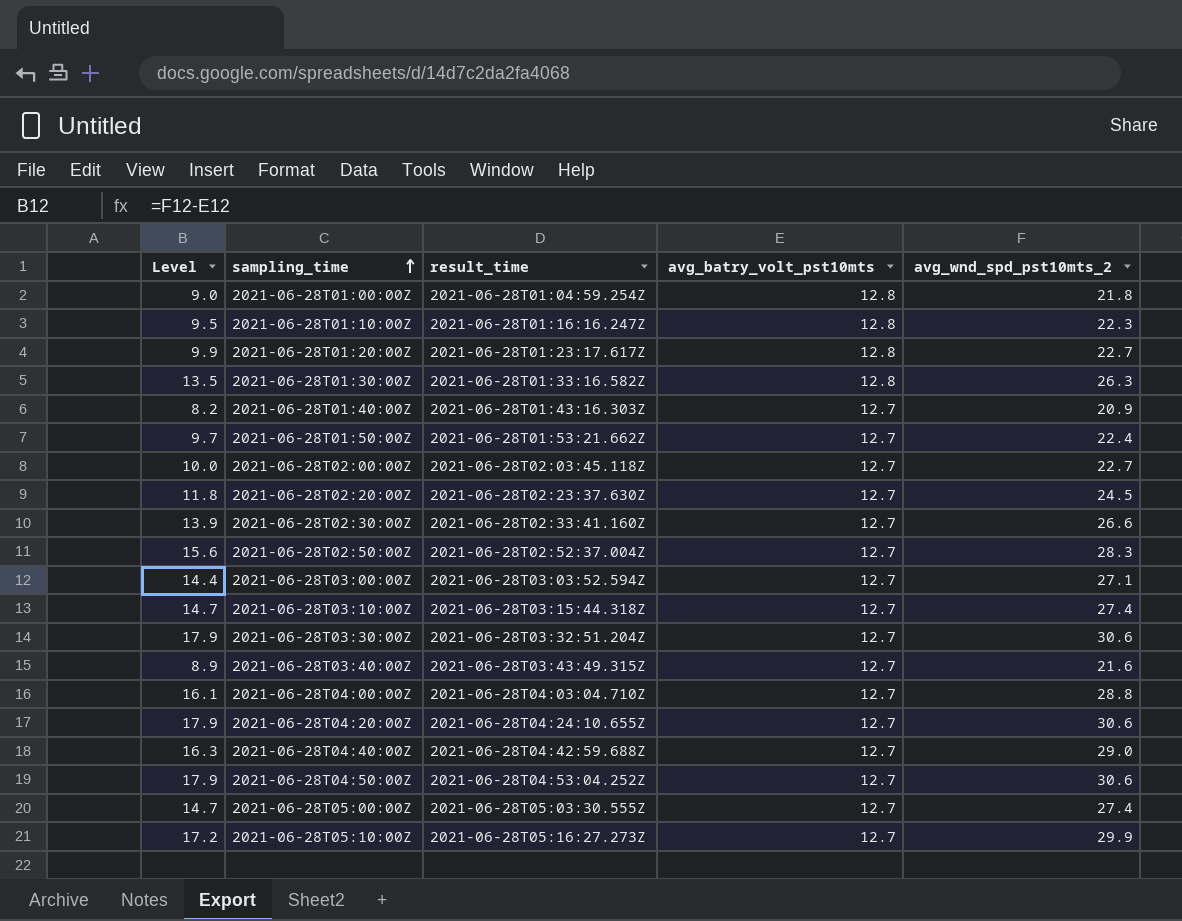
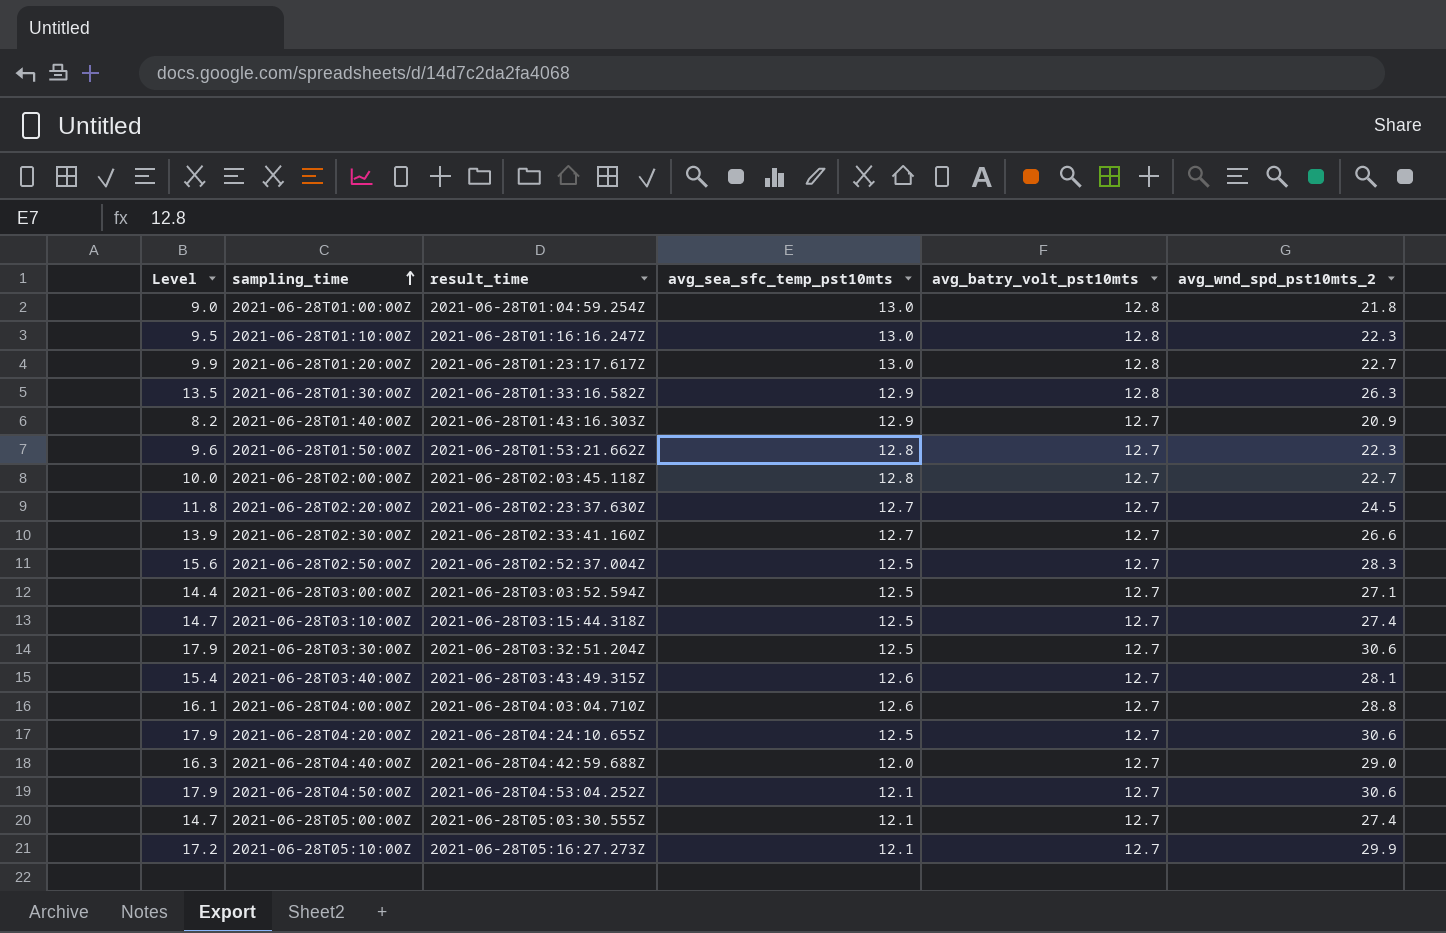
column avg_sea_sfc_temp_pst10mts | position: none -> 4
2021-06-28T01:50:00Z | Level: 9.7 -> 9.6
2021-06-28T01:50:00Z | avg_wnd_spd_pst10mts_2: 22.4 -> 22.3
2021-06-28T03:40:00Z | Level: 8.9 -> 15.4
2021-06-28T03:40:00Z | avg_wnd_spd_pst10mts_2: 21.6 -> 28.1

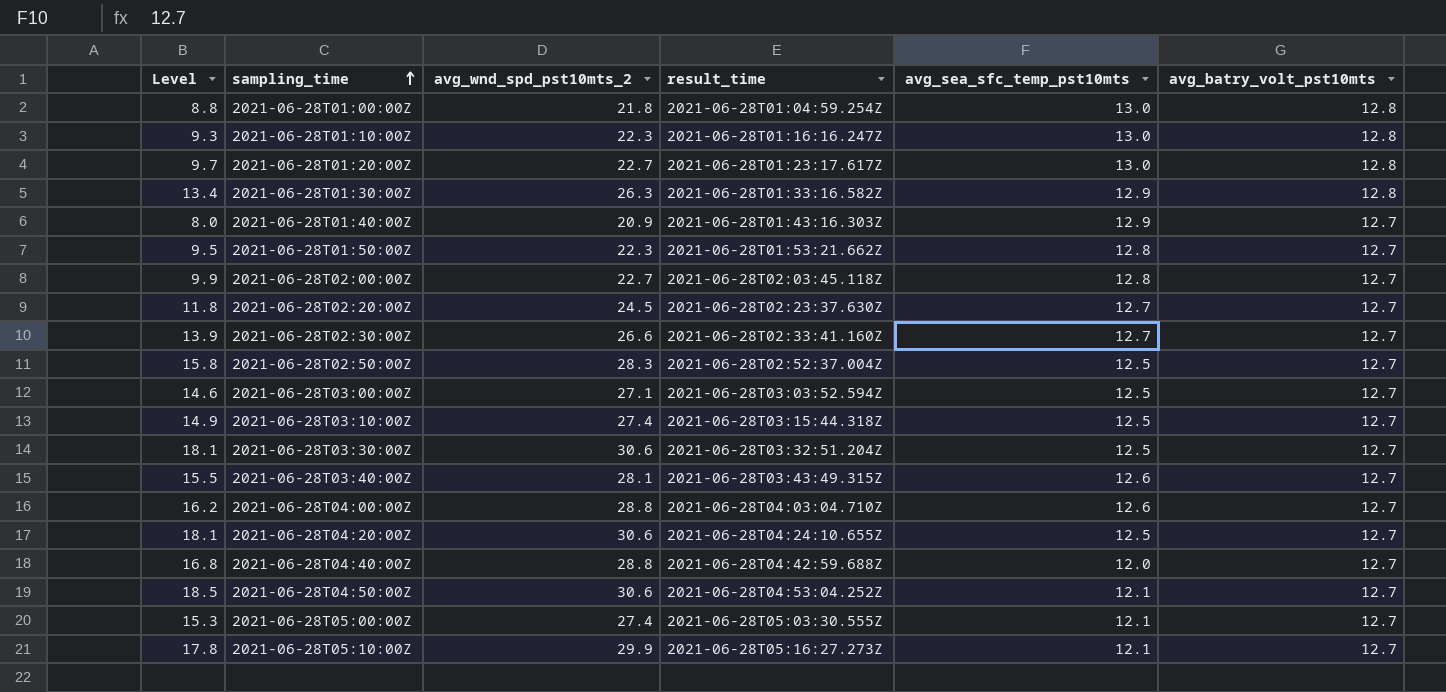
column Level | formula: [avg_wnd_spd_pst10mts_2] - [avg_batry_volt_pst10mts] -> [avg_wnd_spd_pst10mts_2] - [avg_sea_sfc_temp_pst10mts]
column avg_wnd_spd_pst10mts_2 | position: 6 -> 3
2021-06-28T04:40:00Z | avg_wnd_spd_pst10mts_2: 29.0 -> 28.8

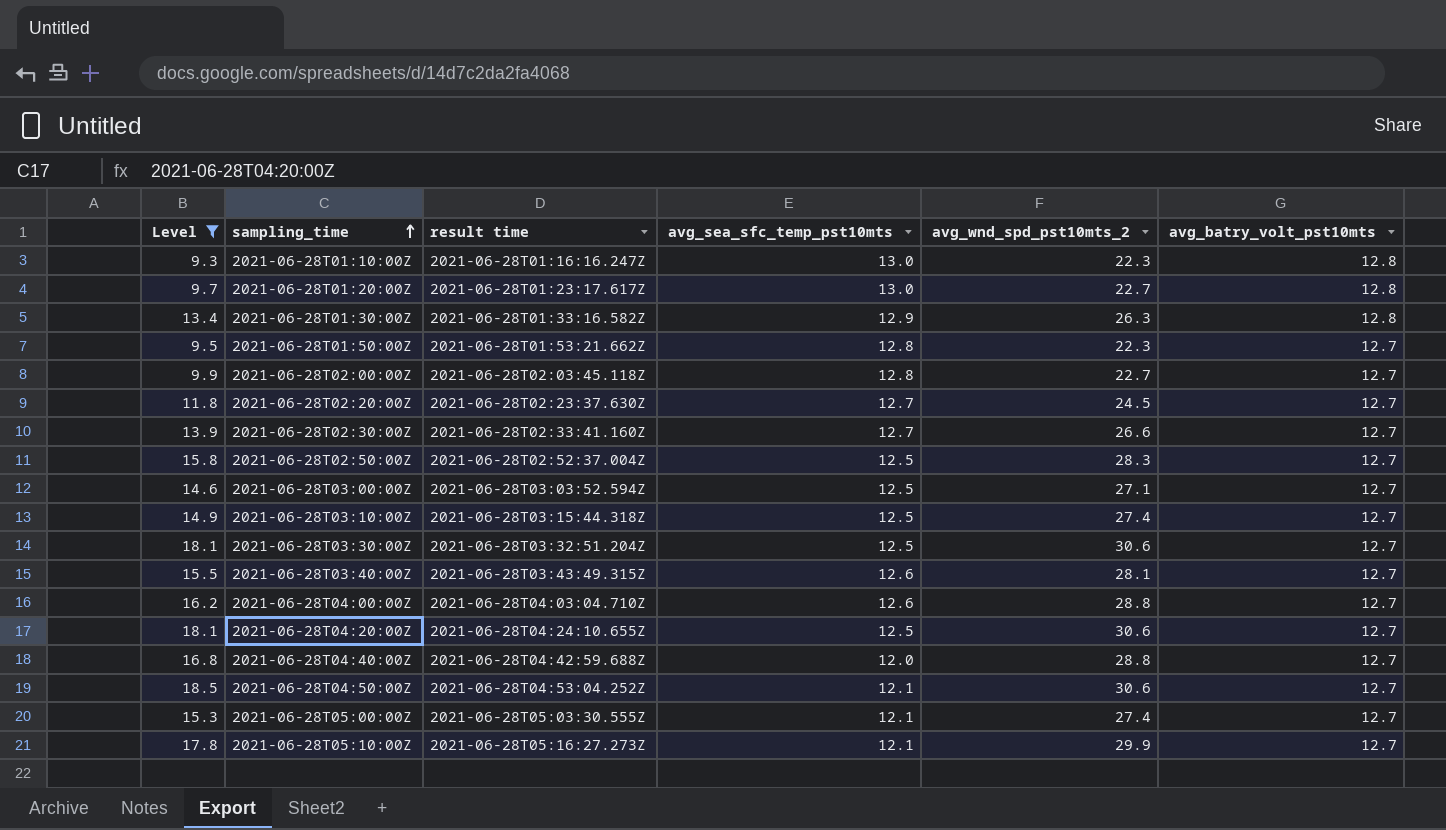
filter: none -> Level >= 9.3
column name: result_time -> result time
column avg_wnd_spd_pst10mts_2 | position: 3 -> 5

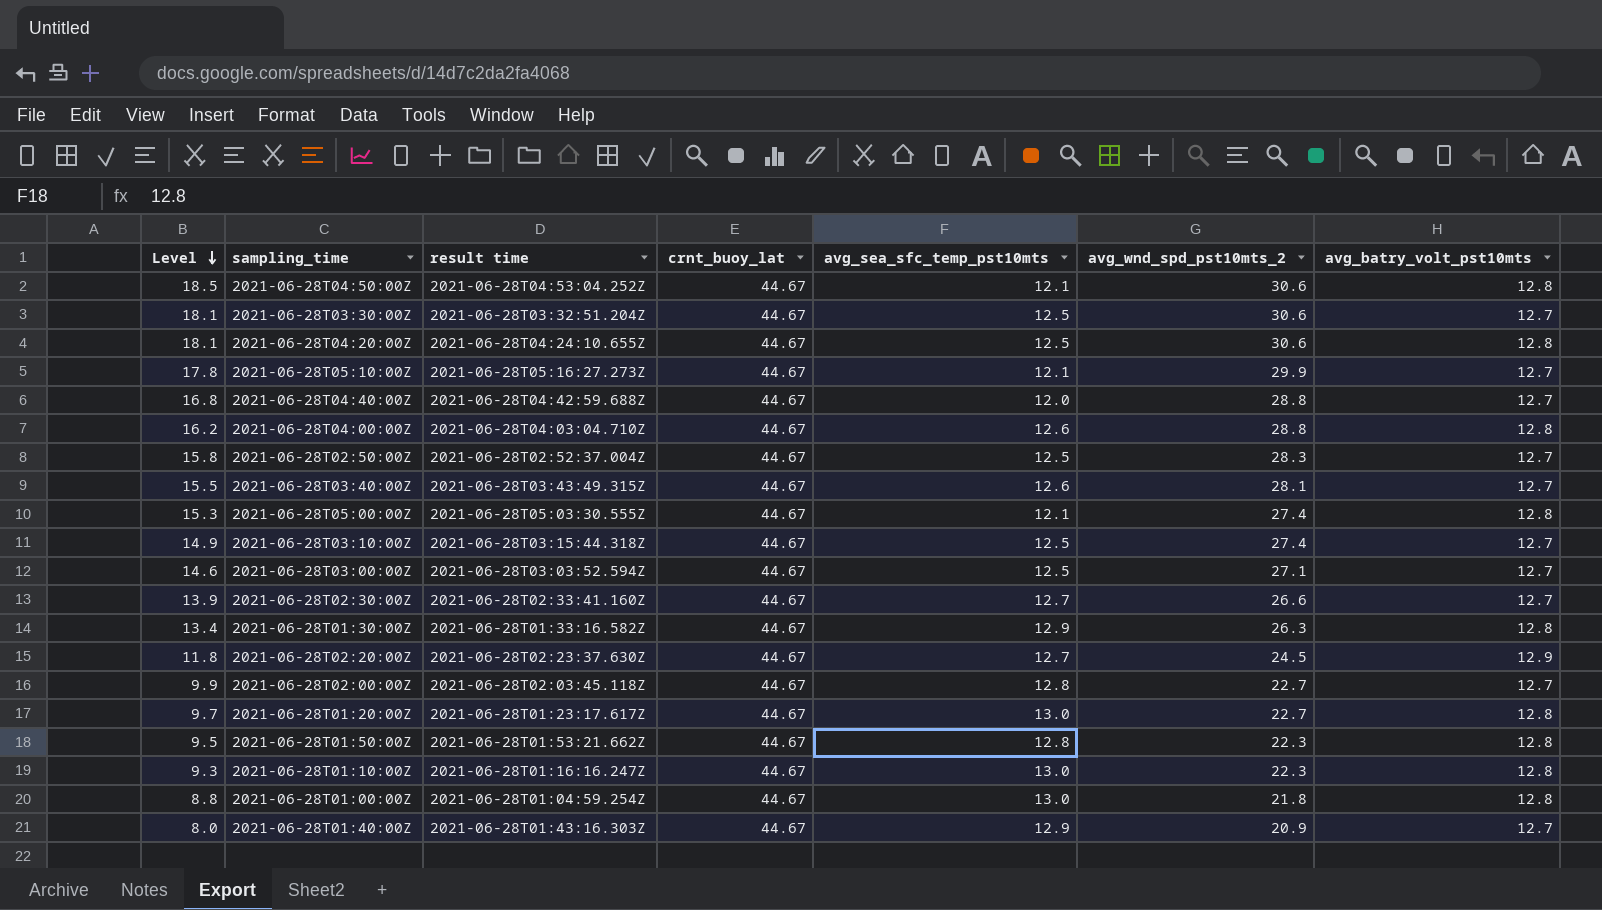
filter: Level >= 9.3 -> none
row order: sampling_time ascending -> Level descending
column crnt_buoy_lat | position: none -> 4
2021-06-28T04:50:00Z | avg_batry_volt_pst10mts: 12.7 -> 12.8
2021-06-28T04:20:00Z | avg_batry_volt_pst10mts: 12.7 -> 12.8
2021-06-28T04:00:00Z | avg_batry_volt_pst10mts: 12.7 -> 12.8
2021-06-28T05:00:00Z | avg_batry_volt_pst10mts: 12.7 -> 12.8
2021-06-28T02:20:00Z | avg_batry_volt_pst10mts: 12.7 -> 12.9
2021-06-28T01:50:00Z | avg_batry_volt_pst10mts: 12.7 -> 12.8

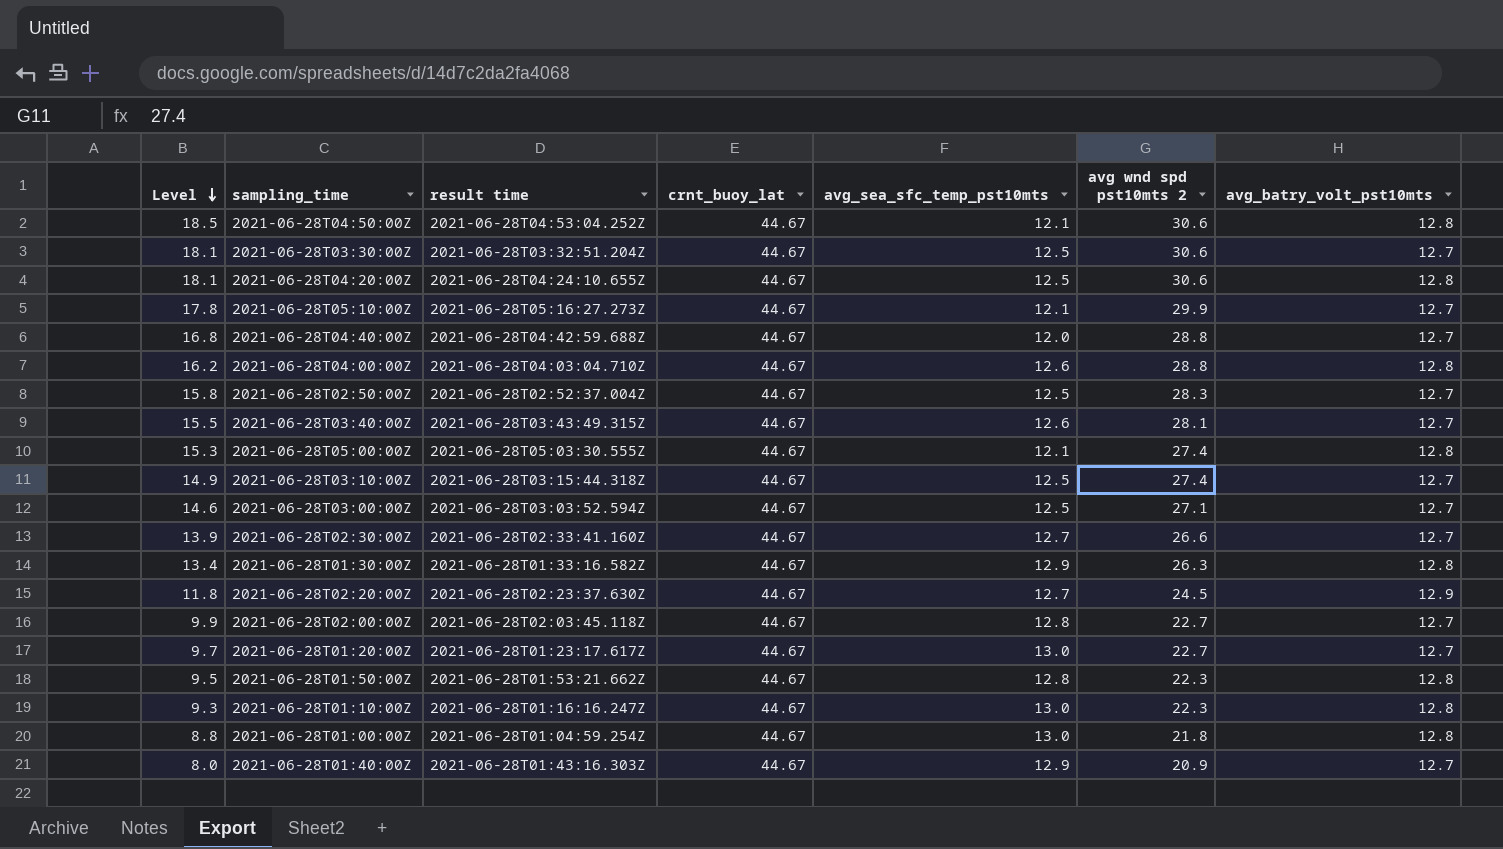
column name: avg_wnd_spd_pst10mts_2 -> avg wnd spd pst10mts 2
2021-06-28T01:20:00Z | avg_batry_volt_pst10mts: 12.8 -> 12.7

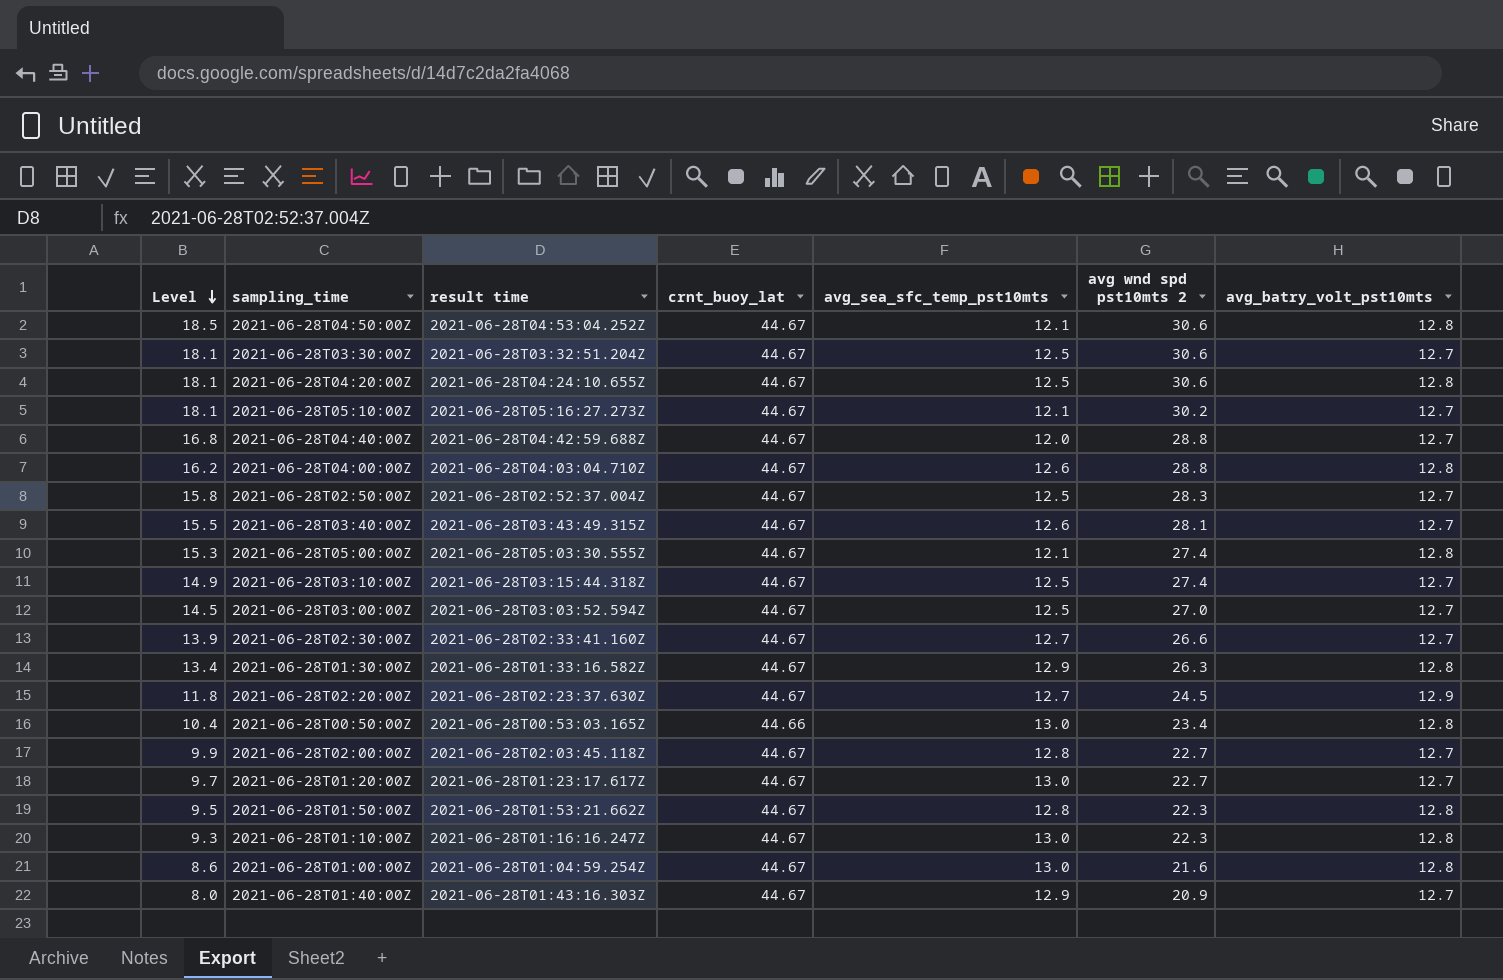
2021-06-28T05:10:00Z | Level: 17.8 -> 18.1
2021-06-28T05:10:00Z | avg wnd spd pst10mts 2: 29.9 -> 30.2
2021-06-28T03:00:00Z | Level: 14.6 -> 14.5
2021-06-28T03:00:00Z | avg wnd spd pst10mts 2: 27.1 -> 27.0
row 2021-06-28T00:50:00Z: none -> 10.4 | 2021-06-28T00:53:03.165Z | 44.66 | 13.0 | 23.4 | 12.8
2021-06-28T01:00:00Z | Level: 8.8 -> 8.6
2021-06-28T01:00:00Z | avg wnd spd pst10mts 2: 21.8 -> 21.6

